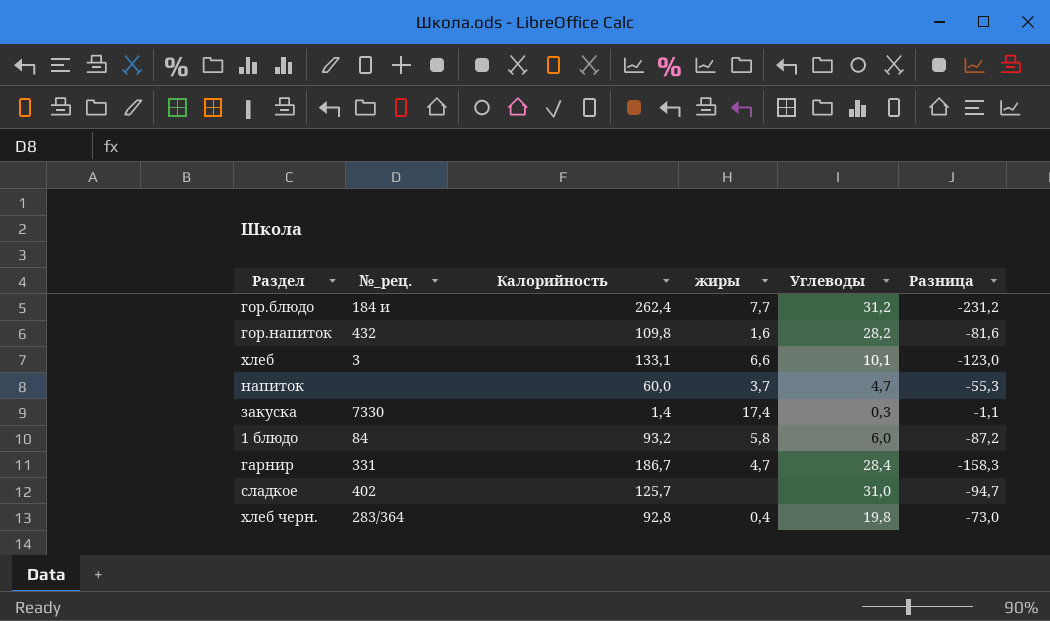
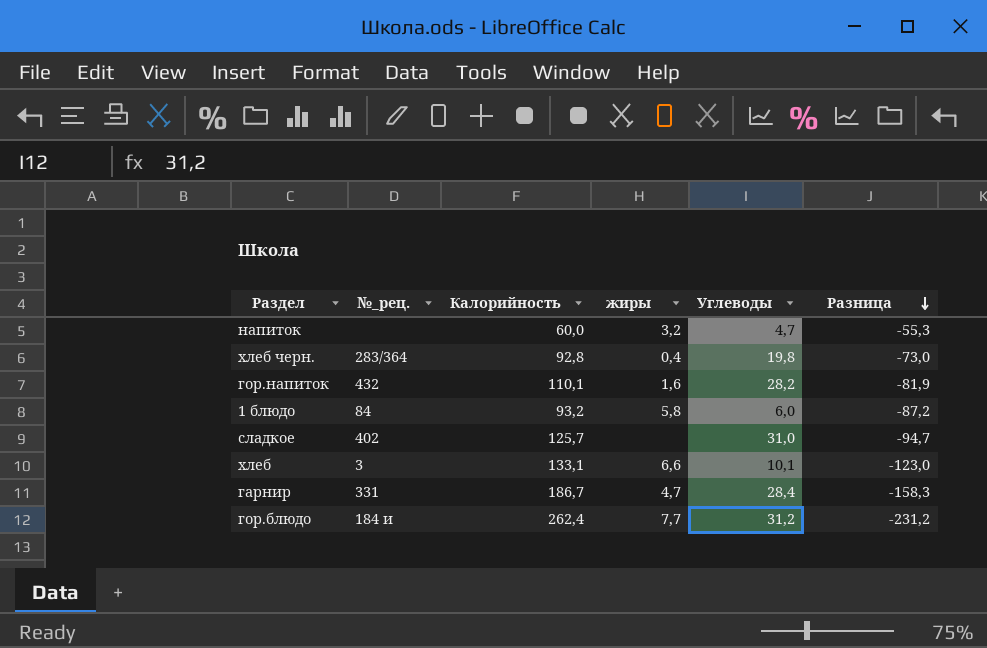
row order: none -> Разница descending
row закуска: 7330 | 1,4 | 17,4 | 0,3 | -1,1 -> none
напиток | жиры: 3,7 -> 3,2
гор.напиток | Калорийность: 109,8 -> 110,1
гор.напиток | Разница: -81,6 -> -81,9

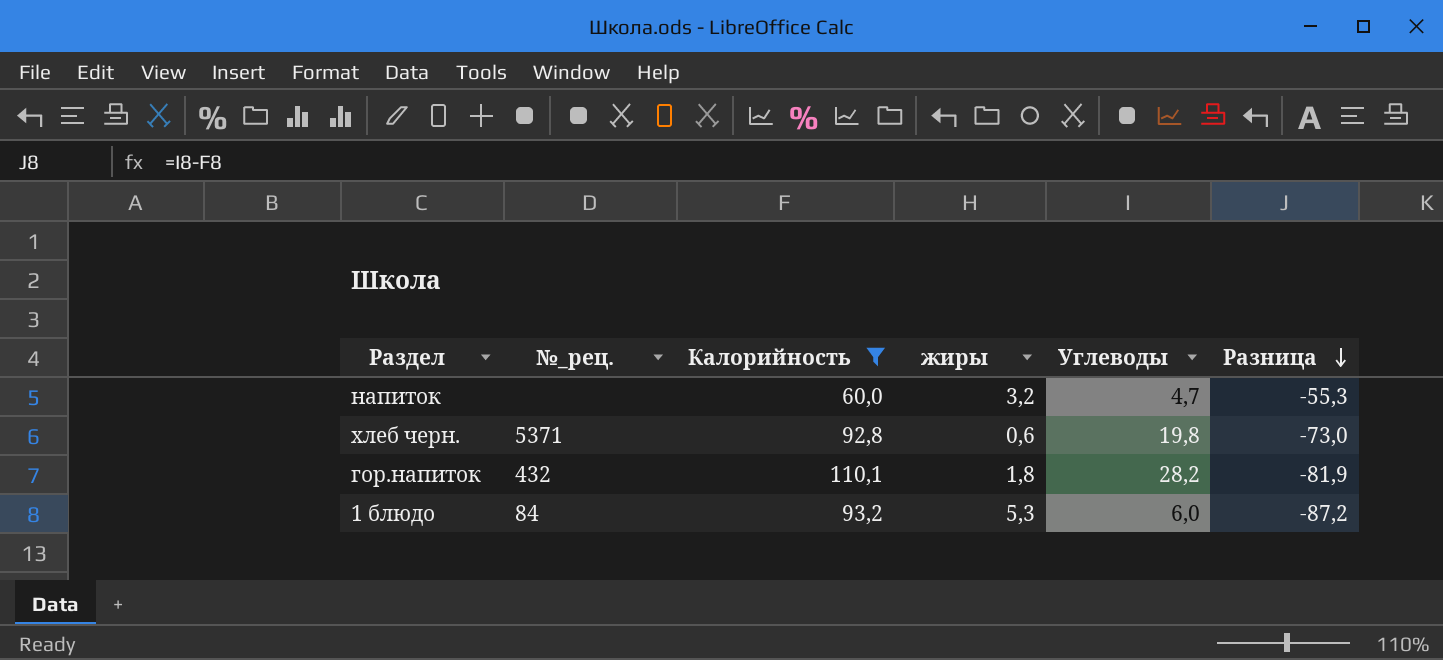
filter: none -> Калорийность <= 110,1
хлеб черн. | №_рец.: 283/364 -> 5371
хлеб черн. | жиры: 0,4 -> 0,6
гор.напиток | жиры: 1,6 -> 1,8
1 блюдо | жиры: 5,8 -> 5,3

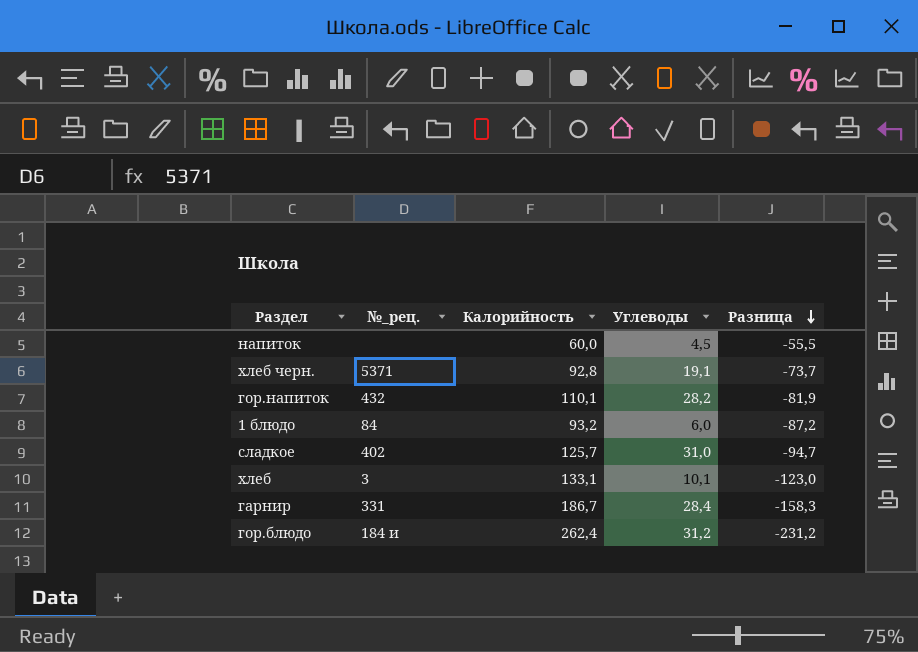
filter: Калорийность <= 110,1 -> none
column жиры | position: 4 -> none
напиток | Углеводы: 4,7 -> 4,5
напиток | Разница: -55,3 -> -55,5
хлеб черн. | Углеводы: 19,8 -> 19,1
хлеб черн. | Разница: -73,0 -> -73,7

